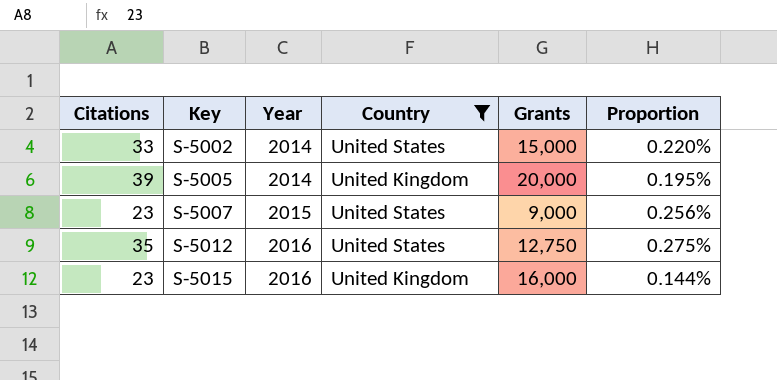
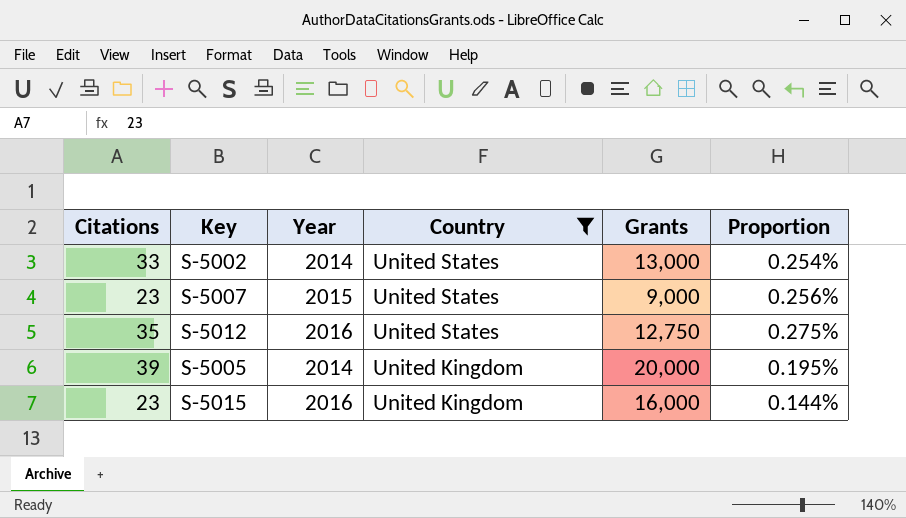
row order: Key ascending -> Country descending
S-5002 | Grants: 15,000 -> 13,000
S-5002 | Proportion: 0.220% -> 0.254%

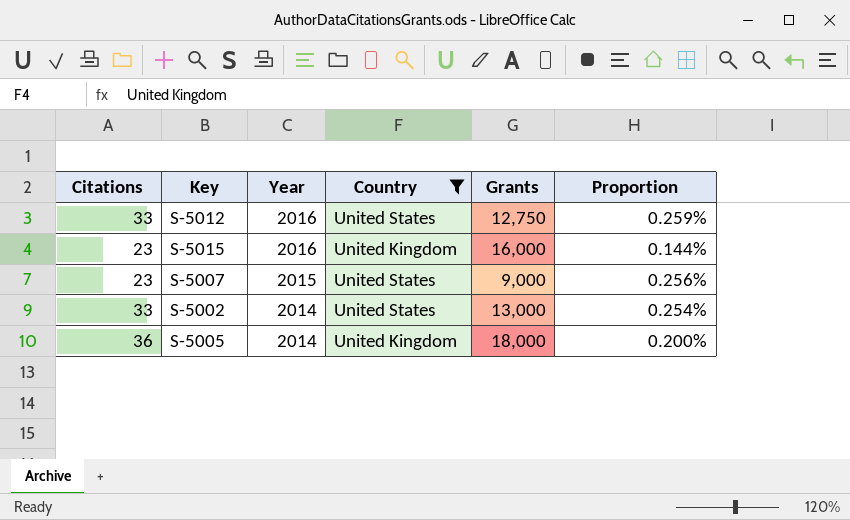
row order: Country descending -> Year descending
S-5012 | Citations: 35 -> 33
S-5012 | Proportion: 0.275% -> 0.259%
S-5005 | Citations: 39 -> 36
S-5005 | Grants: 20,000 -> 18,000
S-5005 | Proportion: 0.195% -> 0.200%

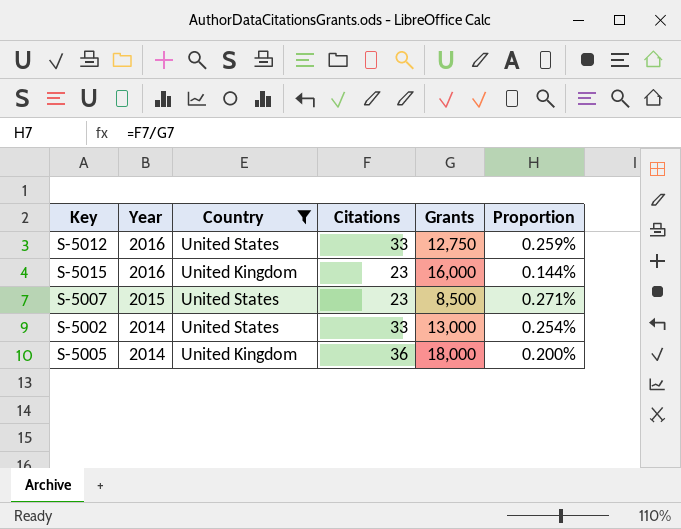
column Citations | position: 1 -> 4
S-5007 | Grants: 9,000 -> 8,500
S-5007 | Proportion: 0.256% -> 0.271%

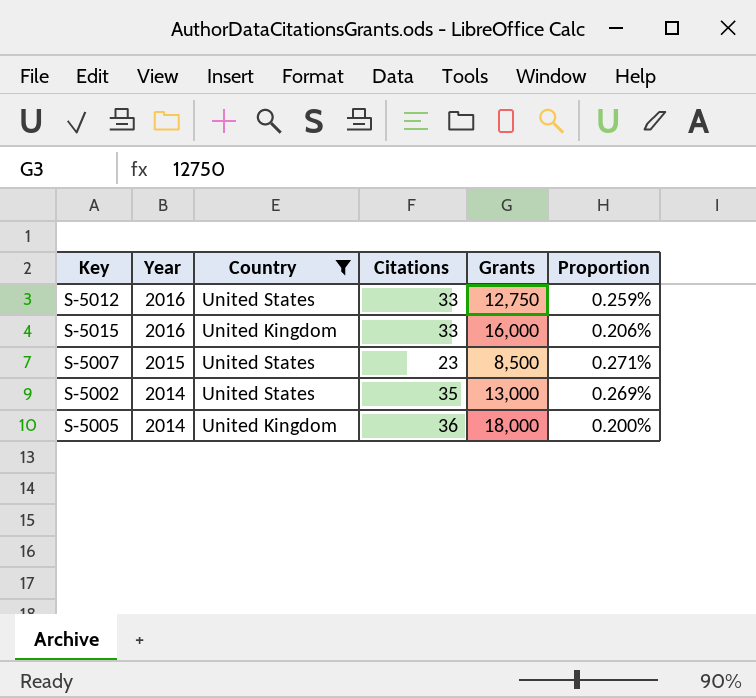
S-5015 | Citations: 23 -> 33
S-5015 | Proportion: 0.144% -> 0.206%
S-5002 | Citations: 33 -> 35
S-5002 | Proportion: 0.254% -> 0.269%

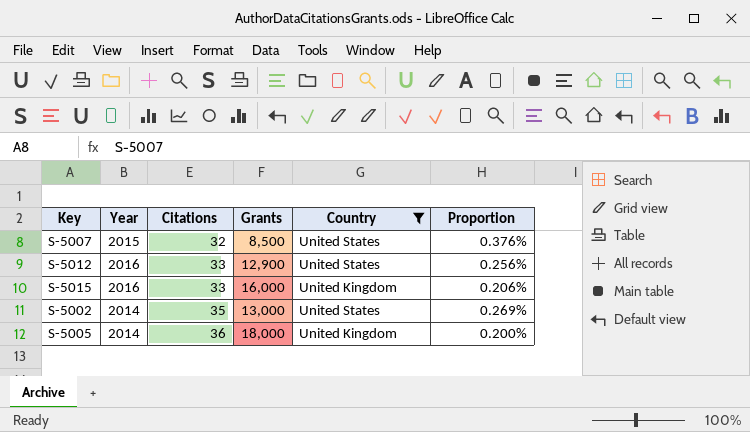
row order: Year descending -> Citations ascending
column Country | position: 3 -> 5
S-5007 | Citations: 23 -> 32
S-5007 | Proportion: 0.271% -> 0.376%
S-5012 | Grants: 12,750 -> 12,900
S-5012 | Proportion: 0.259% -> 0.256%

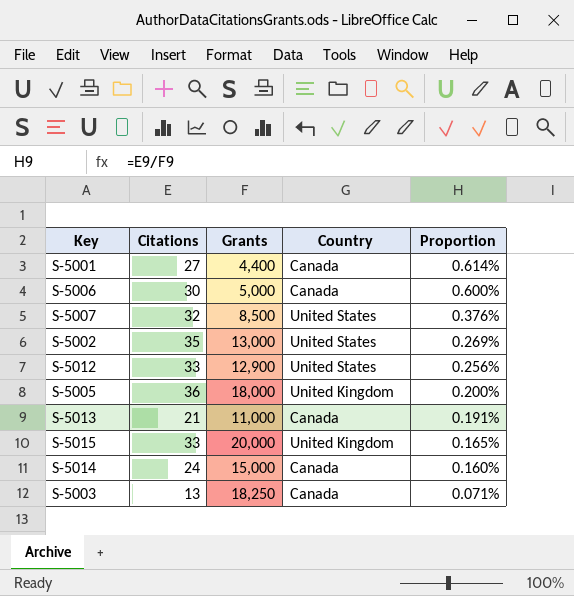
filter: Country != Canada -> none
row order: Citations ascending -> Proportion descending
column Year | position: 2 -> none
S-5015 | Grants: 16,000 -> 20,000
S-5015 | Proportion: 0.206% -> 0.165%

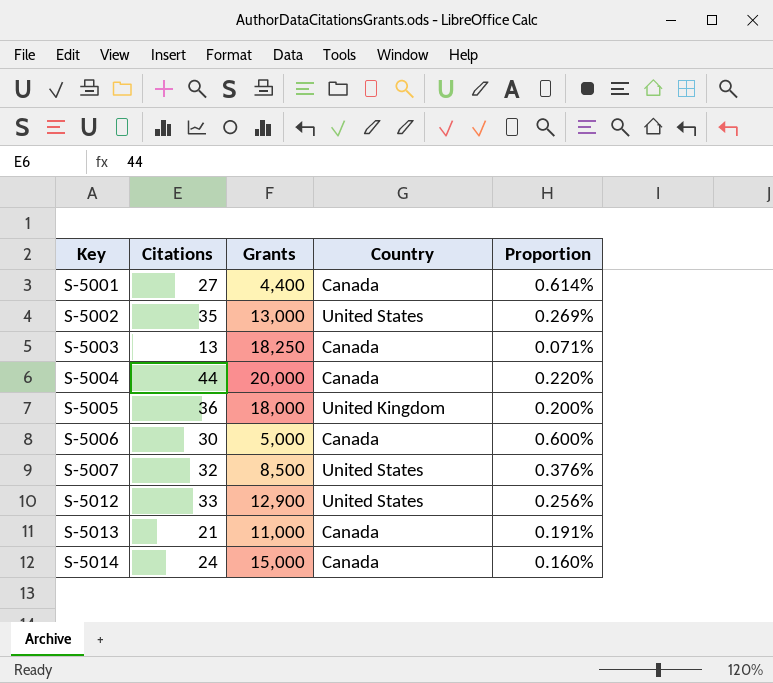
row order: Proportion descending -> Key ascending
row S-5015: 33 | 20,000 | United Kingdom | 0.165% -> none
row S-5004: none -> 44 | 20,000 | Canada | 0.220%

